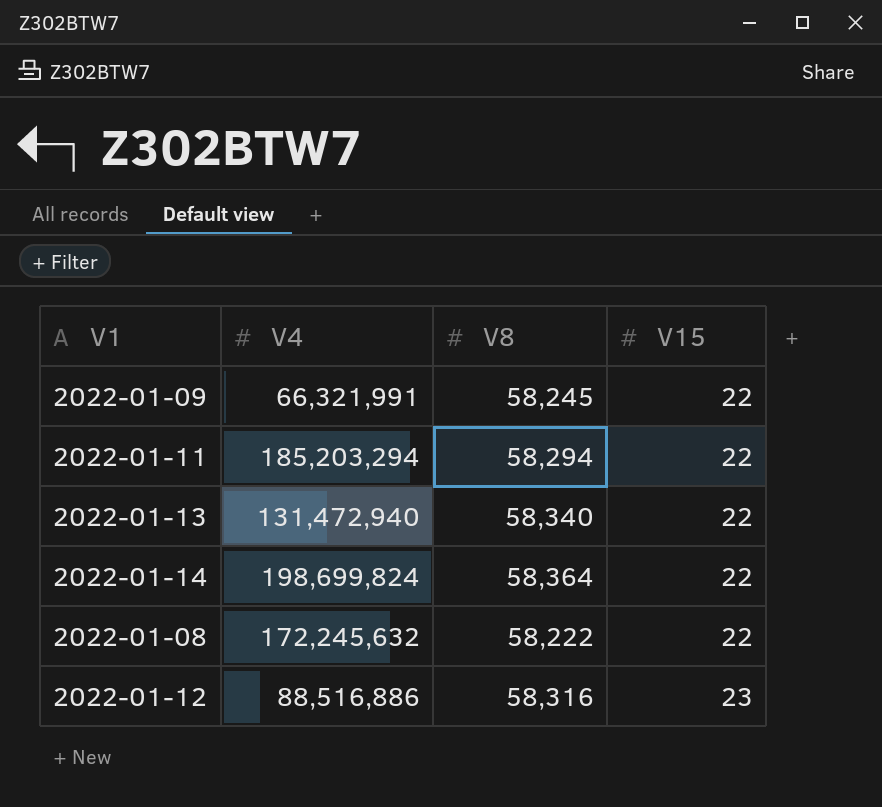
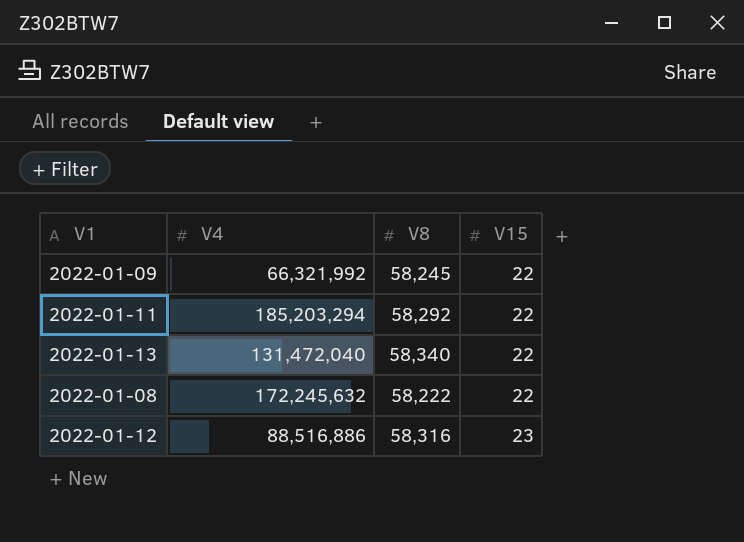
row 2022-01-14: 198,699,824 | 58,364 | 22 -> none
2022-01-09 | V4: 66,321,991 -> 66,321,992
2022-01-11 | V8: 58,294 -> 58,292
2022-01-13 | V4: 131,472,940 -> 131,472,040

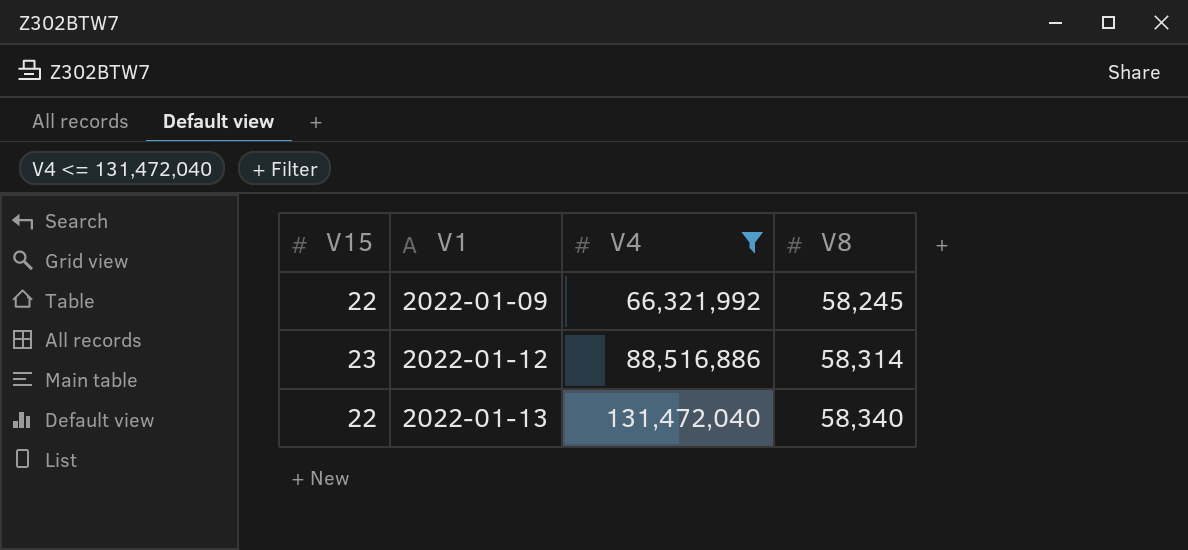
filter: none -> V4 <= 131,472,040
row order: V15 ascending -> V1 ascending
column V15 | position: 4 -> 1
2022-01-12 | V8: 58,316 -> 58,314

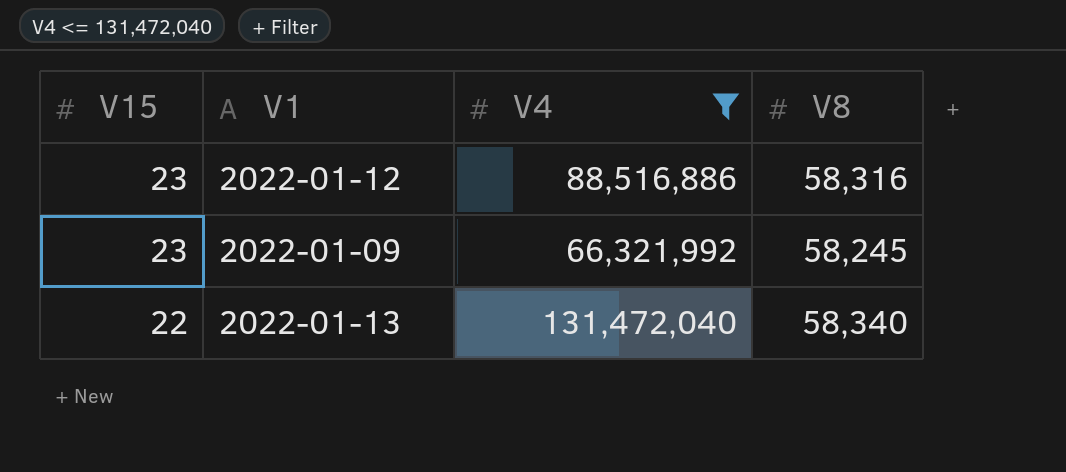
row order: V1 ascending -> V15 descending
2022-01-12 | V8: 58,314 -> 58,316
2022-01-09 | V15: 22 -> 23

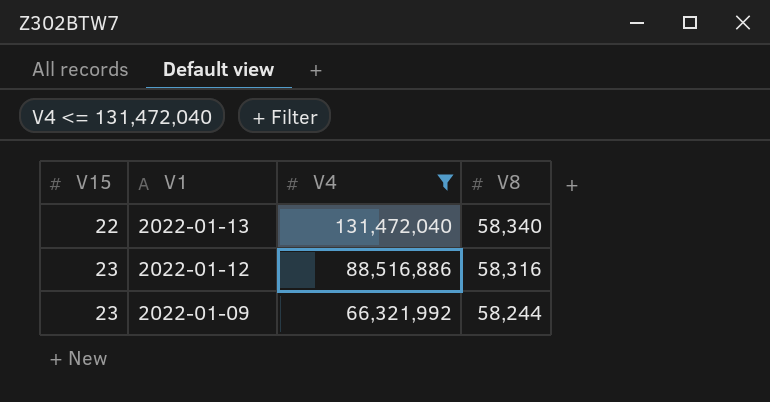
row order: V15 descending -> V15 ascending
2022-01-09 | V8: 58,245 -> 58,244

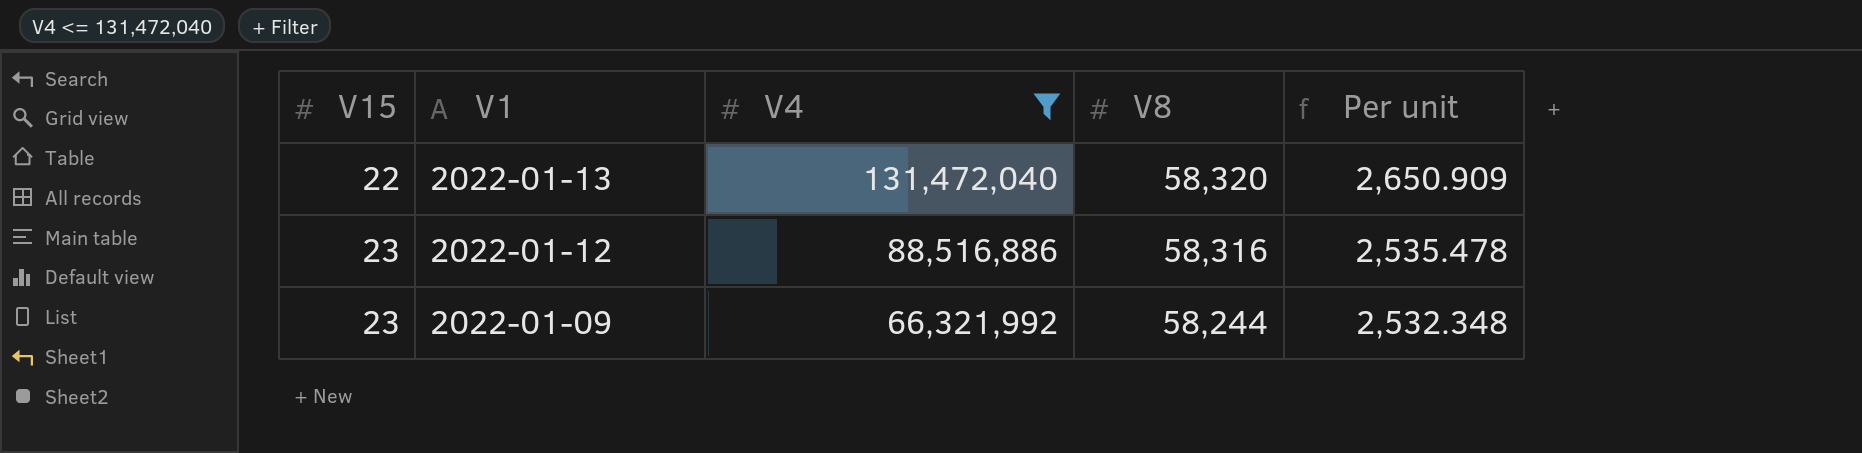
column Per unit | formula: none -> [V8] / [V15]
2022-01-13 | V8: 58,340 -> 58,320

